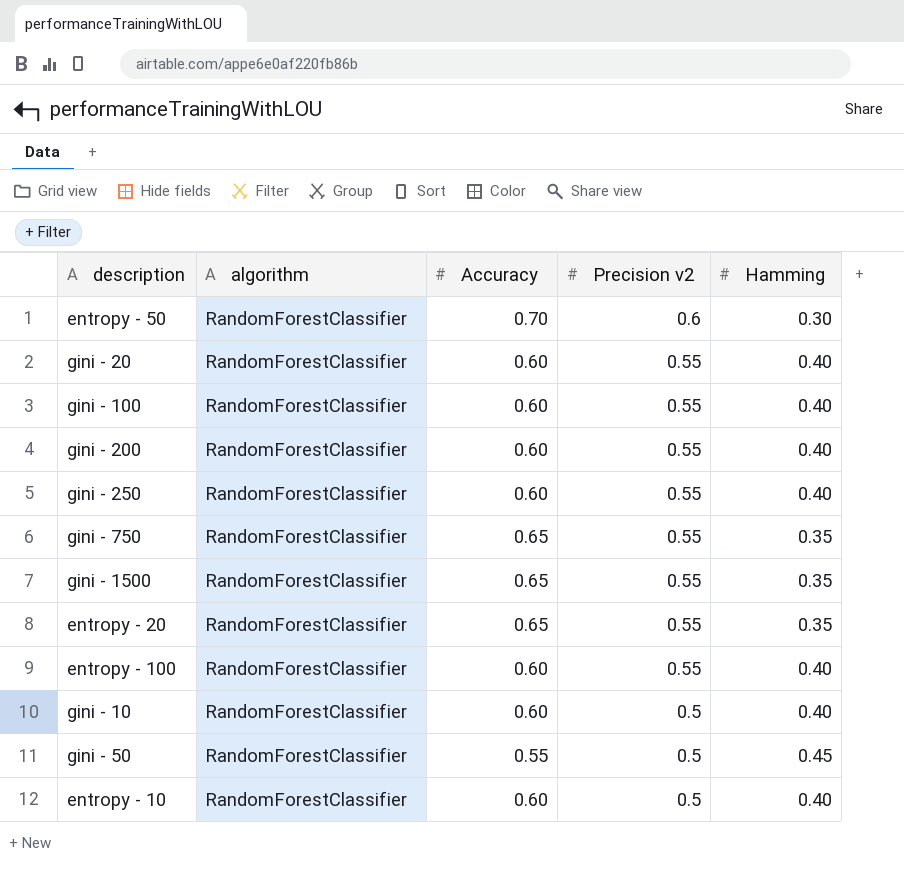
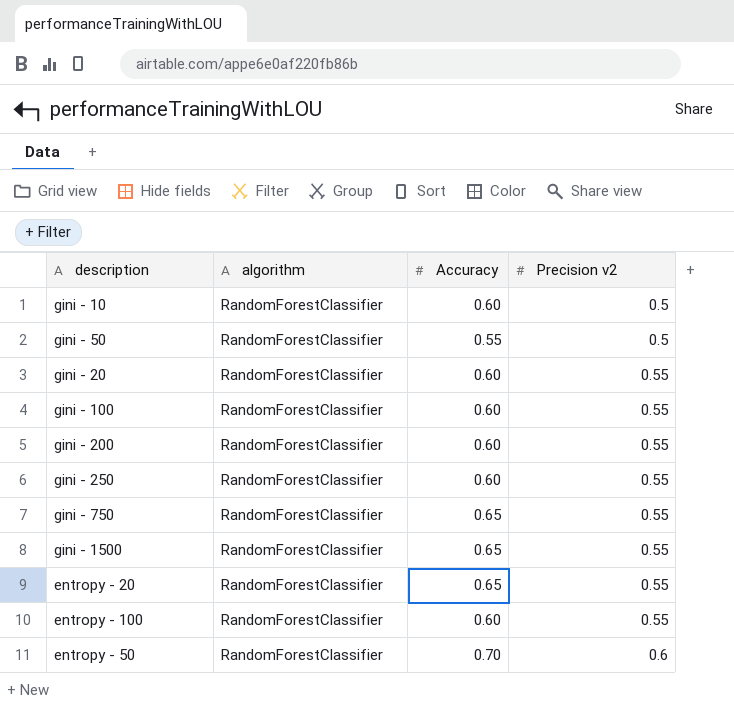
row order: Precision v2 descending -> Precision v2 ascending
column Hamming | position: 5 -> none
row entropy - 10: RandomForestClassifier | 0.60 | 0.5 | 0.40 -> none

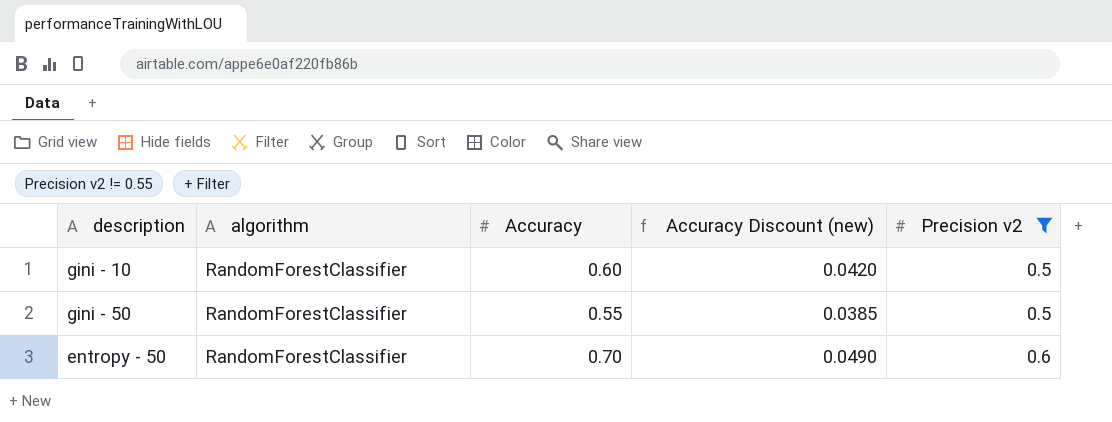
filter: none -> Precision v2 != 0.55
column Accuracy Discount (new) | formula: none -> [Accuracy] * 0.07

